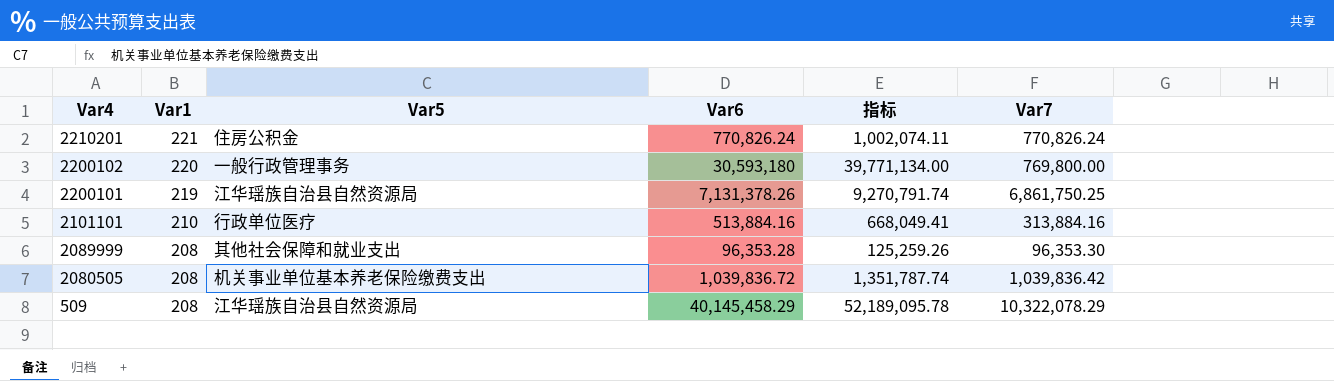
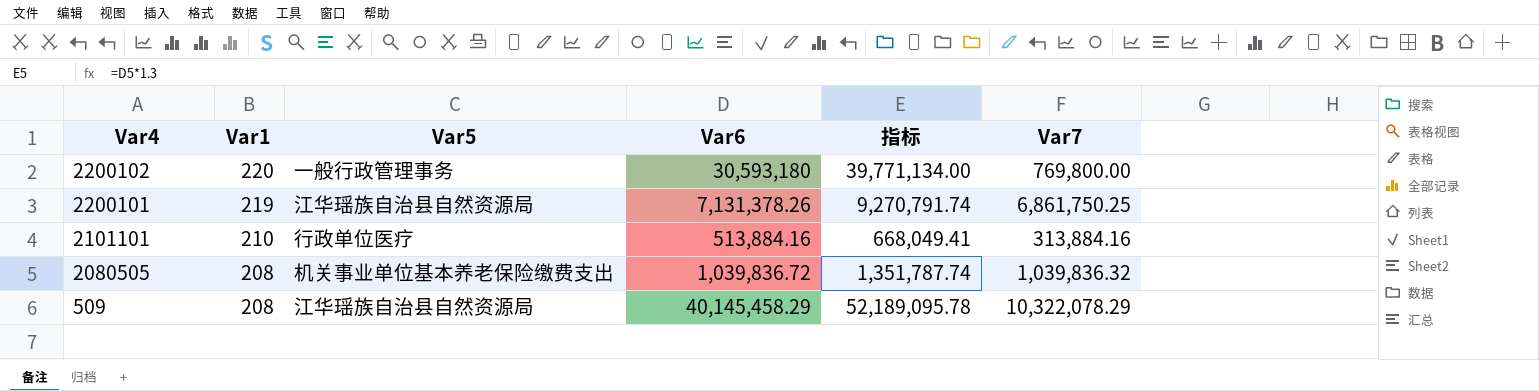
row 2210201: 221 | 住房公积金 | 770,826.24 | 1,002,074.11 | 770,826.24 -> none
row 2089999: 208 | 其他社会保障和就业支出 | 96,353.28 | 125,259.26 | 96,353.30 -> none
2080505 | Var7: 1,039,836.42 -> 1,039,836.32

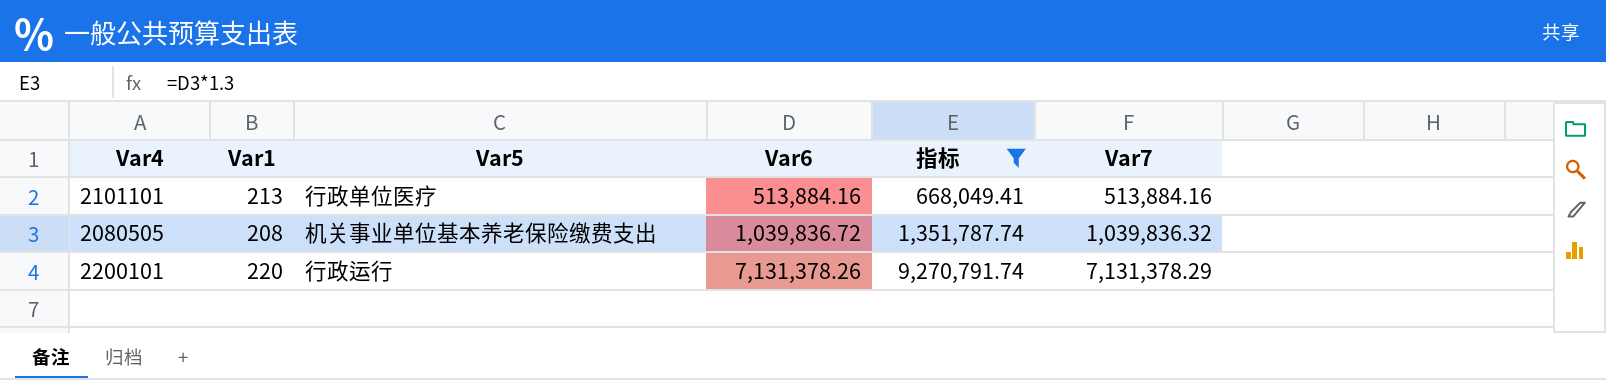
filter: none -> 指标 <= 9,270,791.74
row order: Var4 descending -> Var6 ascending
2101101 | Var1: 210 -> 213
2101101 | Var7: 313,884.16 -> 513,884.16
2200101 | Var1: 219 -> 220
2200101 | Var5: 江华瑶族自治县自然资源局 -> 行政运行
2200101 | Var7: 6,861,750.25 -> 7,131,378.29

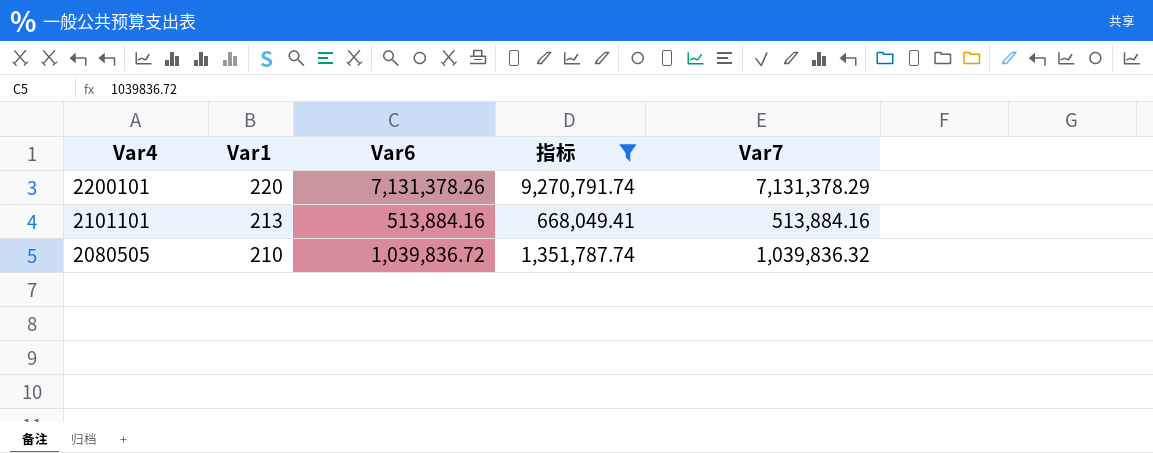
row order: Var6 ascending -> Var4 descending
column Var5 | position: 3 -> none
2080505 | Var1: 208 -> 210

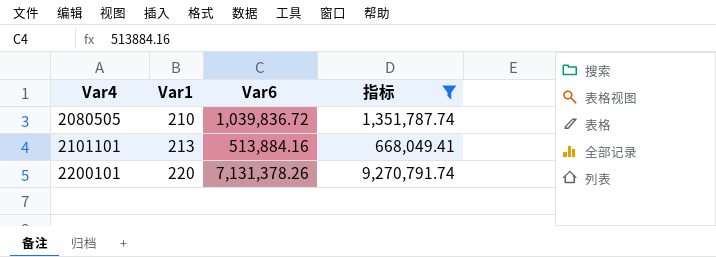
row order: Var4 descending -> Var4 ascending
column Var7 | position: 5 -> none

